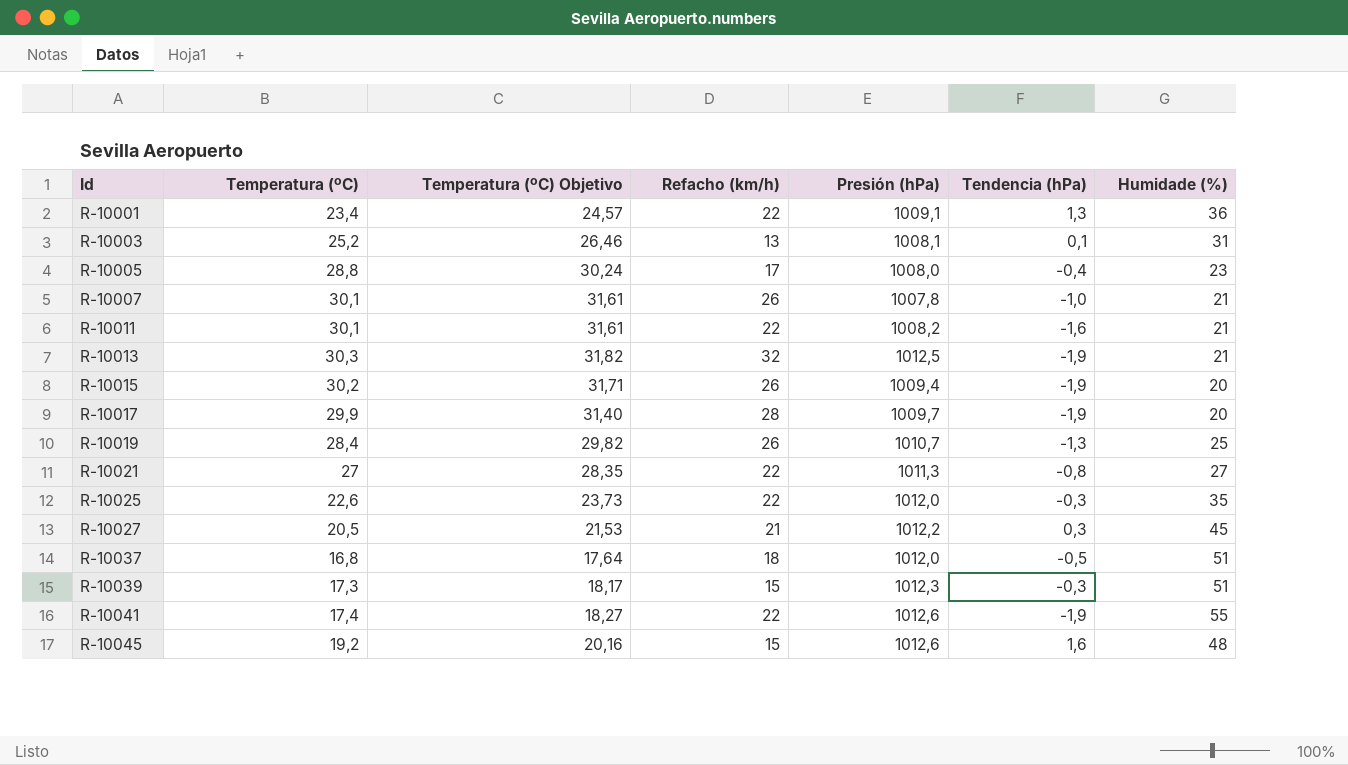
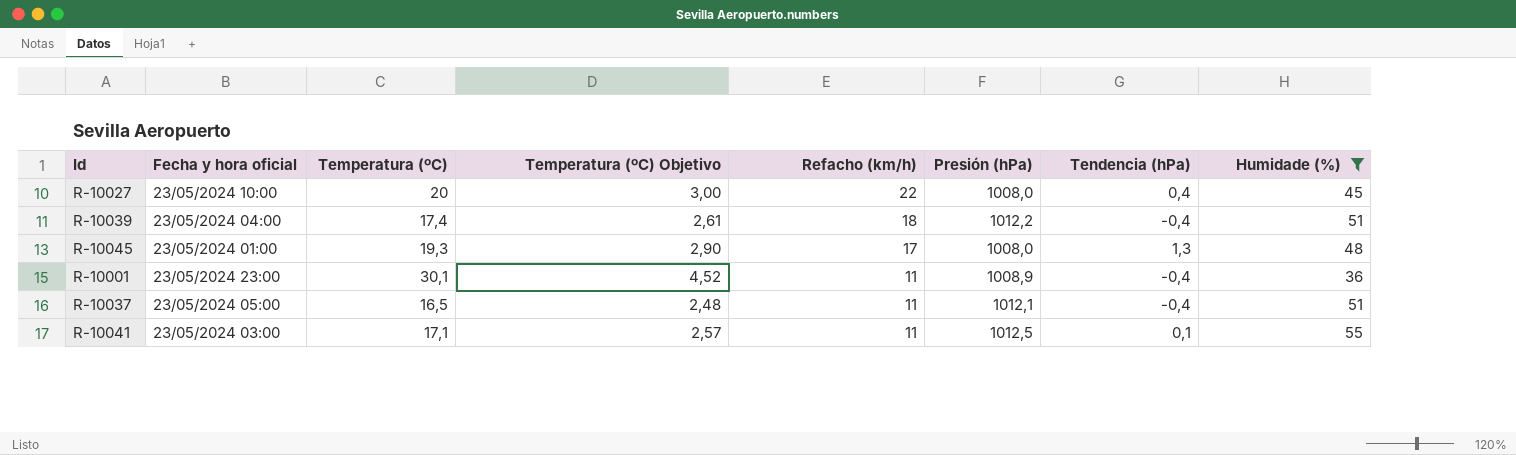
filter: none -> Humidade (%) >= 36
row order: Id ascending -> Refacho (km/h) descending
column Fecha y hora oficial | position: none -> 2
column Temperatura (ºC) Objetivo | formula: [Temperatura (ºC)] * 1,05 -> [Temperatura (ºC)] * 0,15
R-10027 | Temperatura (ºC): 20,5 -> 20
R-10027 | Refacho (km/h): 21 -> 22
R-10027 | Presión (hPa): 1012,2 -> 1008,0
R-10027 | Tendencia (hPa): 0,3 -> 0,4
R-10039 | Temperatura (ºC): 17,3 -> 17,4
R-10039 | Refacho (km/h): 15 -> 18
R-10039 | Presión (hPa): 1012,3 -> 1012,2
R-10039 | Tendencia (hPa): -0,3 -> -0,4
R-10045 | Temperatura (ºC): 19,2 -> 19,3
R-10045 | Refacho (km/h): 15 -> 17
R-10045 | Presión (hPa): 1012,6 -> 1008,0
R-10045 | Tendencia (hPa): 1,6 -> 1,3
R-10001 | Temperatura (ºC): 23,4 -> 30,1
R-10001 | Refacho (km/h): 22 -> 11
R-10001 | Presión (hPa): 1009,1 -> 1008,9
R-10001 | Tendencia (hPa): 1,3 -> -0,4
R-10037 | Temperatura (ºC): 16,8 -> 16,5
R-10037 | Refacho (km/h): 18 -> 11
R-10037 | Presión (hPa): 1012,0 -> 1012,1
R-10037 | Tendencia (hPa): -0,5 -> -0,4
R-10041 | Temperatura (ºC): 17,4 -> 17,1
R-10041 | Refacho (km/h): 22 -> 11
R-10041 | Presión (hPa): 1012,6 -> 1012,5
R-10041 | Tendencia (hPa): -1,9 -> 0,1

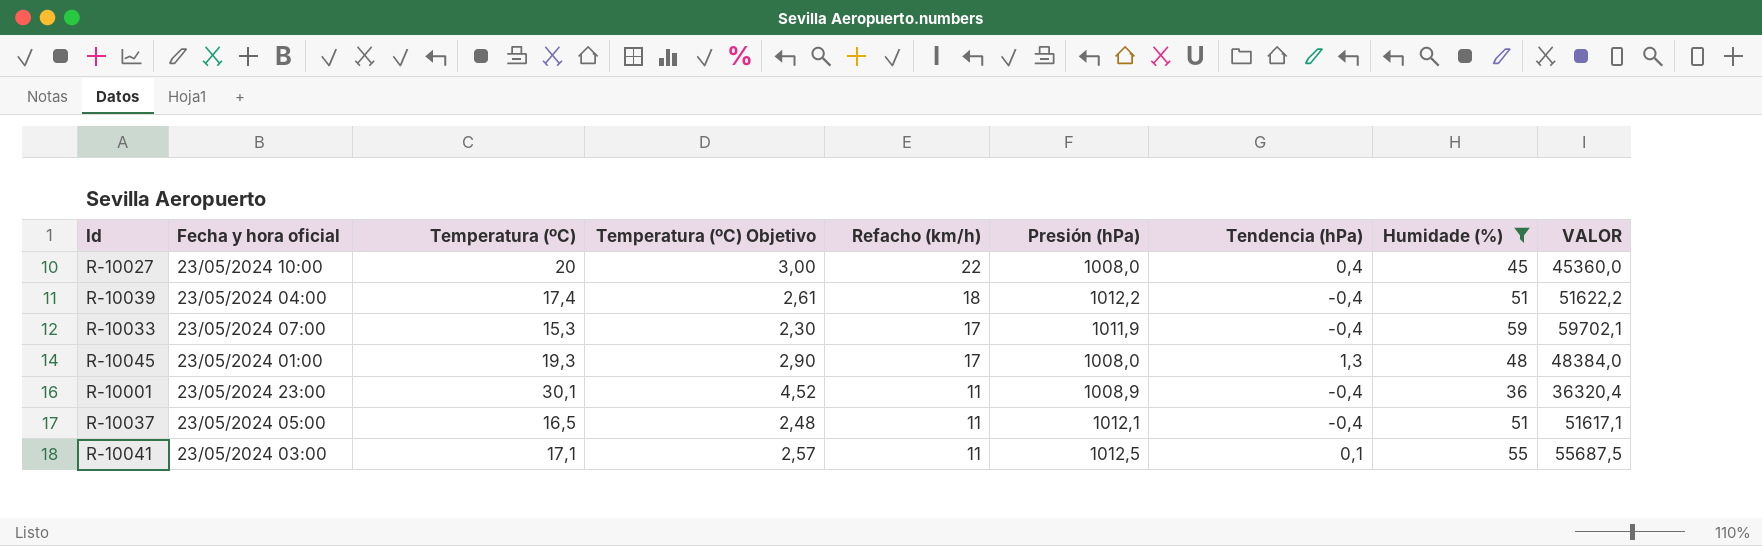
column VALOR | formula: none -> [Presión (hPa)] * [Humidade (%)]
row R-10033: none -> 23/05/2024 07:00 | 15,3 | 2,30 | 17 | 1011,9 | -0,4 | 59 | 59702,1

